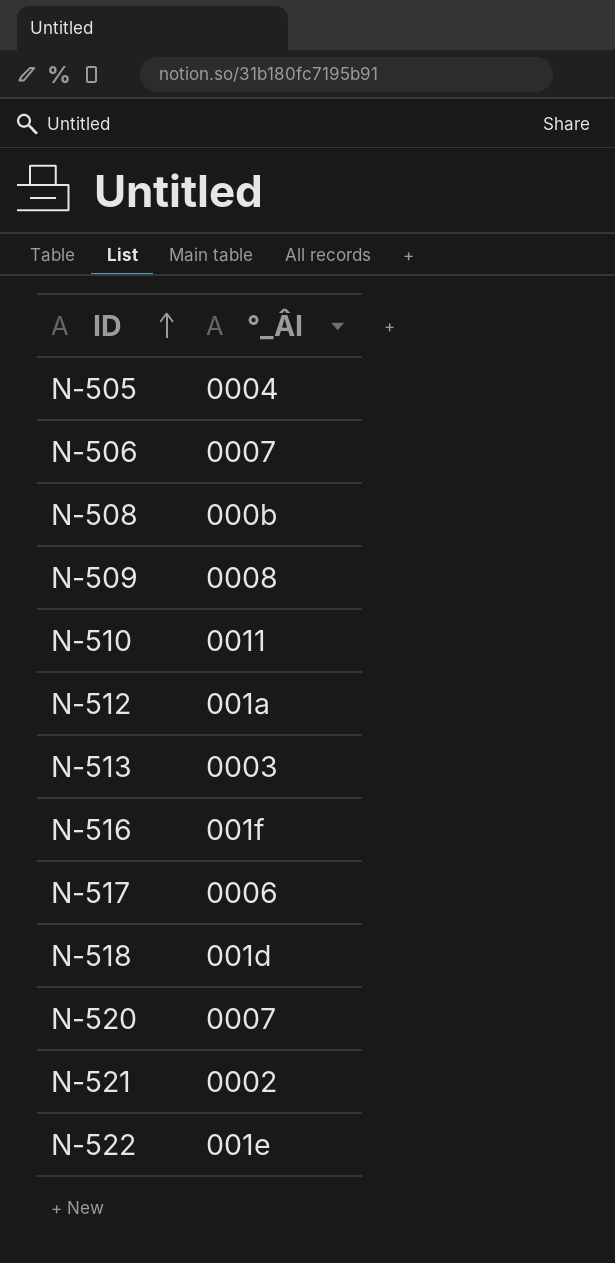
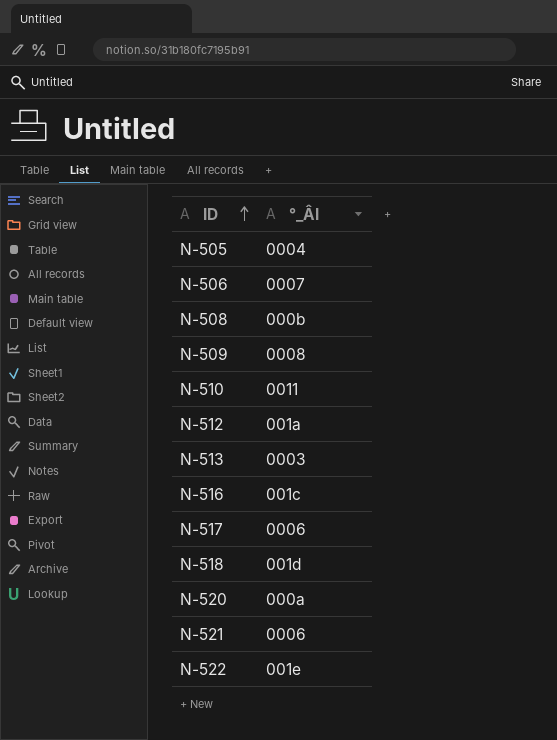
N-516 | °_ÂI: 001f -> 001c
N-520 | °_ÂI: 0007 -> 000a
N-521 | °_ÂI: 0002 -> 0006

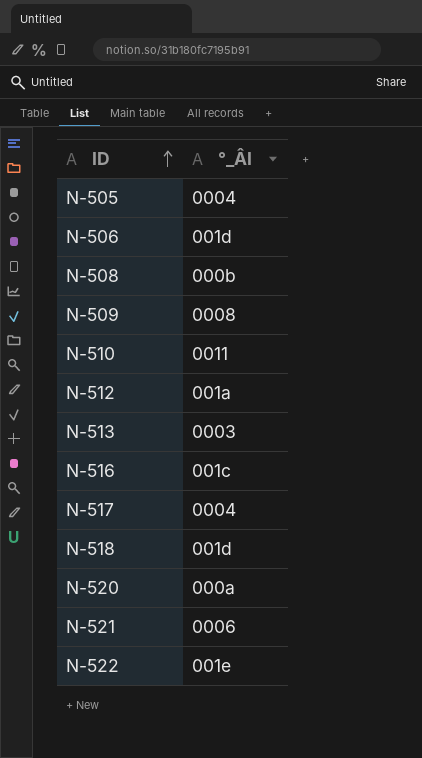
N-506 | °_ÂI: 0007 -> 001d
N-517 | °_ÂI: 0006 -> 0004

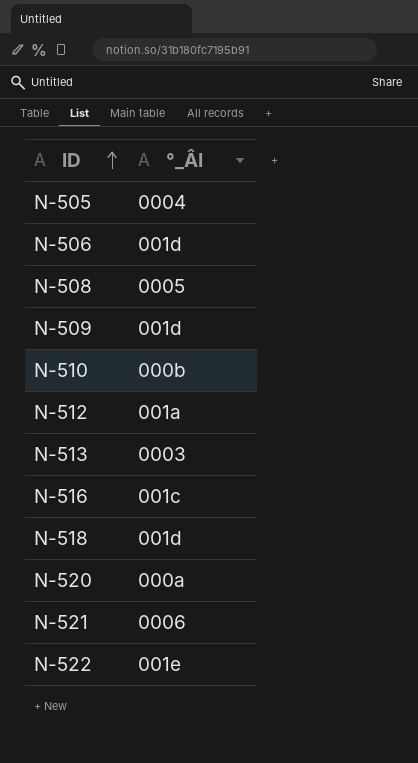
row N-517: 0004 -> none
N-508 | °_ÂI: 000b -> 0005
N-509 | °_ÂI: 0008 -> 001d
N-510 | °_ÂI: 0011 -> 000b

